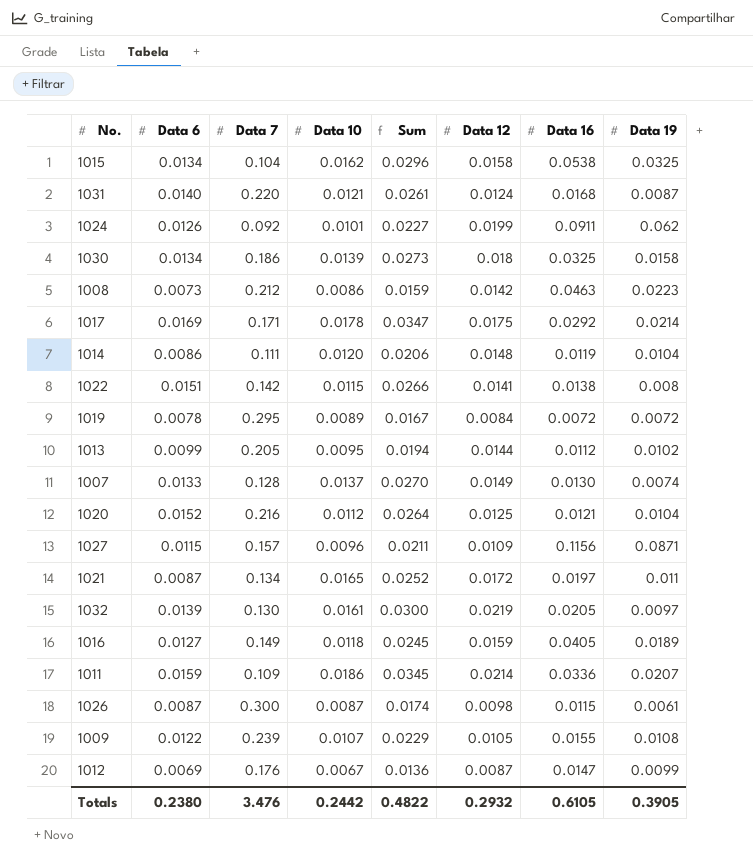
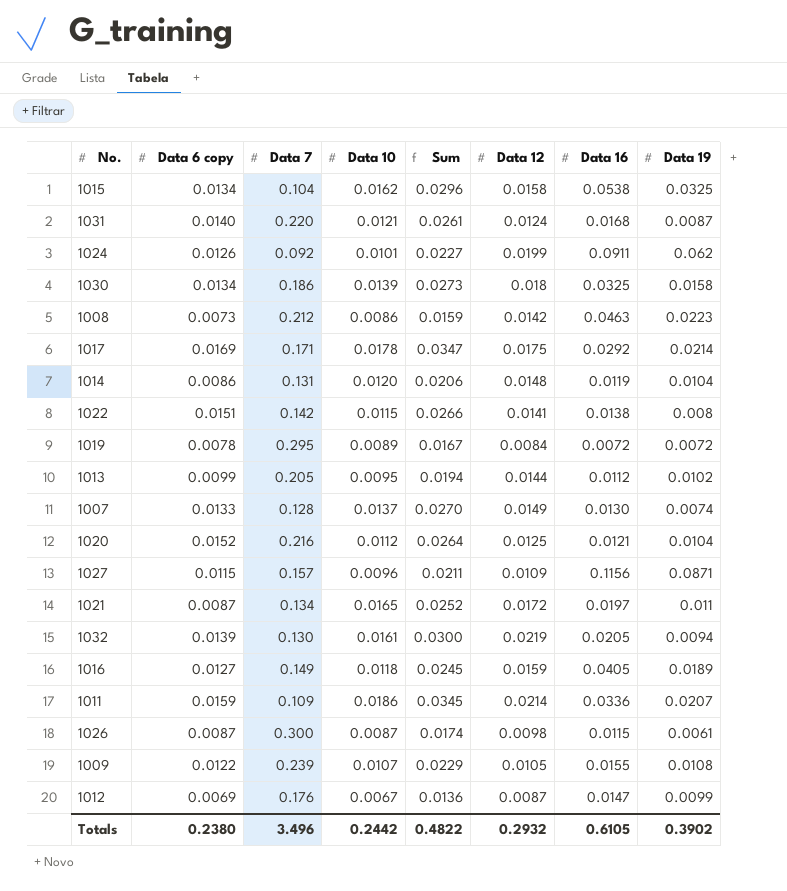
column name: Data 6 -> Data 6 copy
1014 | Data 7: 0.111 -> 0.131
1032 | Data 19: 0.0097 -> 0.0094
Totals | Data 7: 3.476 -> 3.496
Totals | Data 19: 0.3905 -> 0.3902

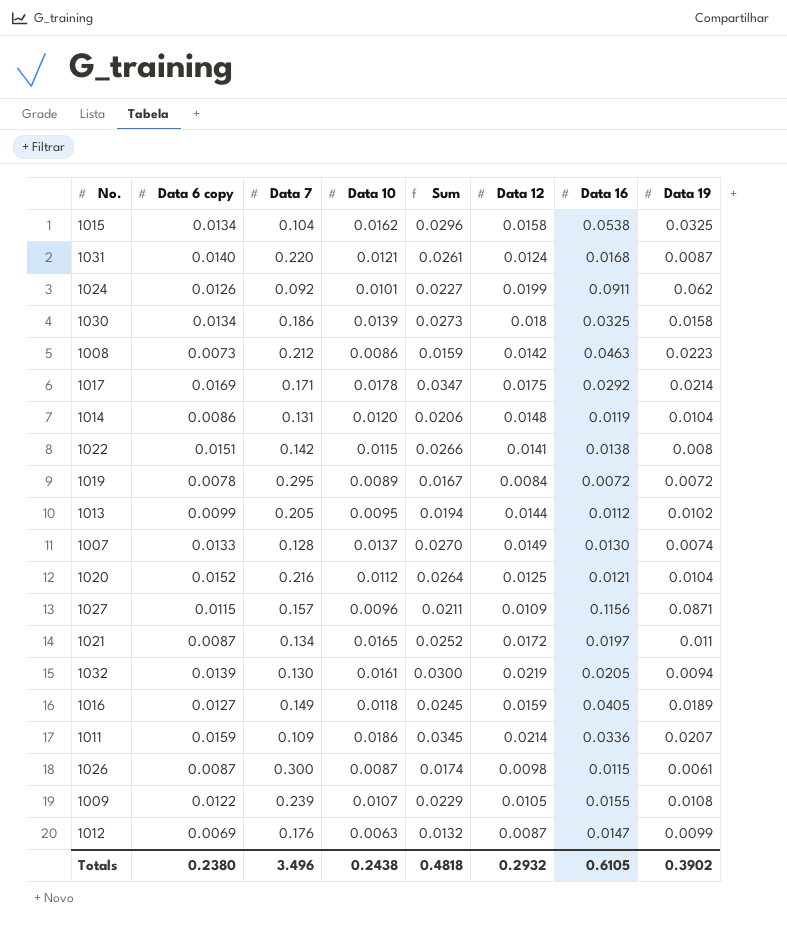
1012 | Data 10: 0.0067 -> 0.0063
1012 | Sum: 0.0136 -> 0.0132
Totals | Data 10: 0.2442 -> 0.2438
Totals | Sum: 0.4822 -> 0.4818

